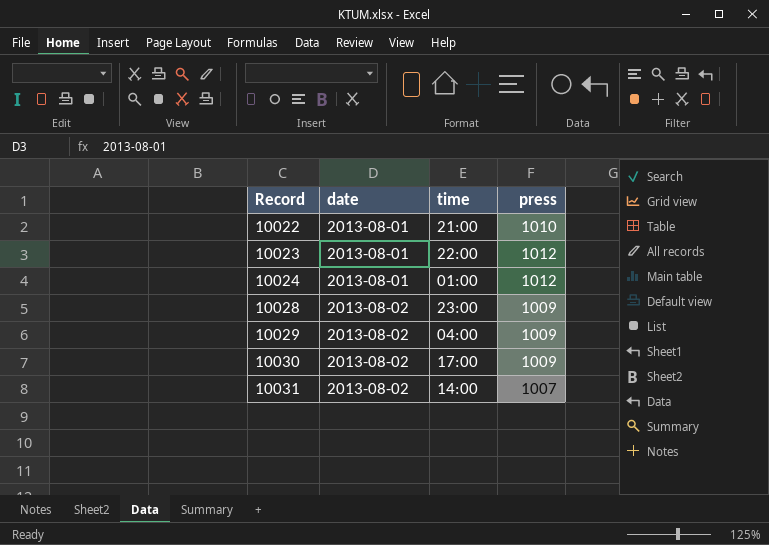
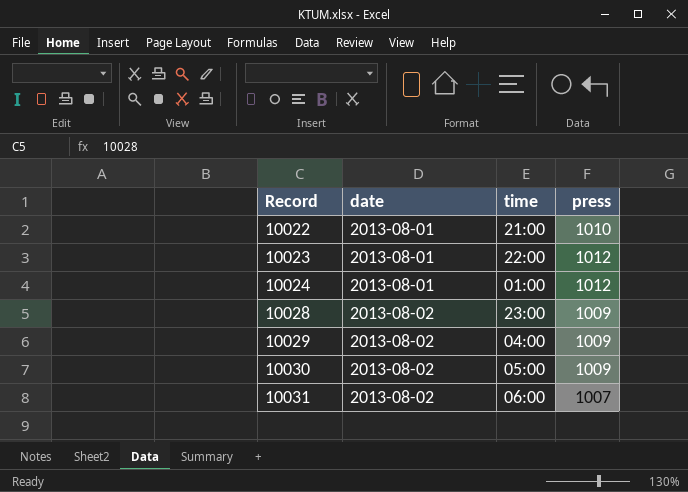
10030 | time: 17:00 -> 05:00
10031 | time: 14:00 -> 06:00

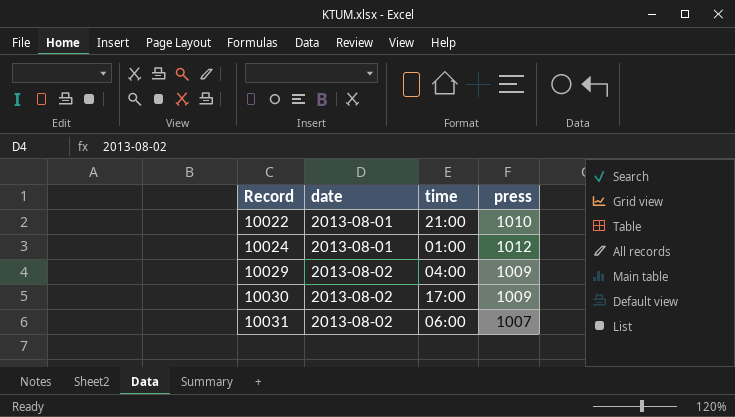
row 10023: 2013-08-01 | 22:00 | 1012 -> none
row 10028: 2013-08-02 | 23:00 | 1009 -> none
10030 | time: 05:00 -> 17:00

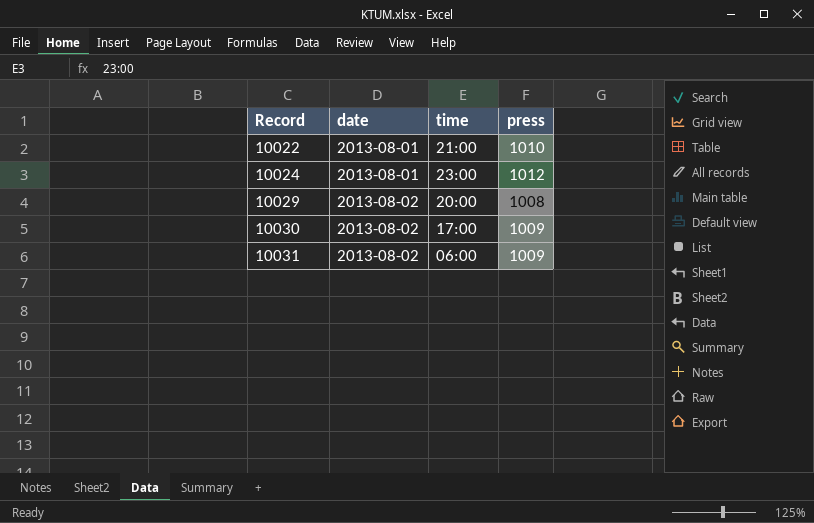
10024 | time: 01:00 -> 23:00
10029 | time: 04:00 -> 20:00
10029 | press: 1009 -> 1008
10031 | press: 1007 -> 1009

